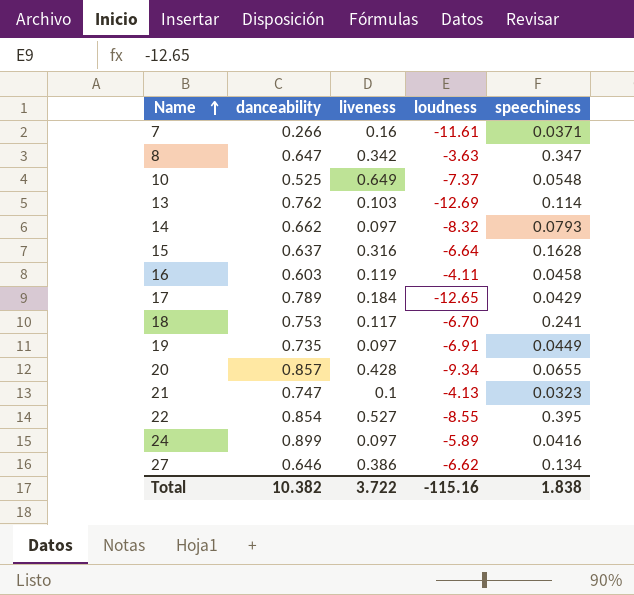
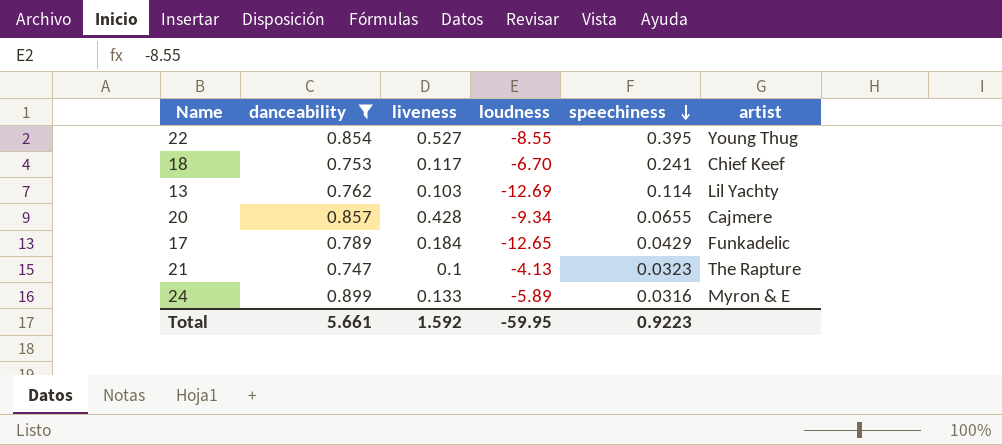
filter: none -> danceability >= 0.747
row order: Name ascending -> speechiness descending
column artist | position: none -> 6
24 | liveness: 0.097 -> 0.133
24 | speechiness: 0.0416 -> 0.0316
Total | danceability: 10.382 -> 5.661
Total | liveness: 3.722 -> 1.592
Total | loudness: -115.16 -> -59.95
Total | speechiness: 1.838 -> 0.9223

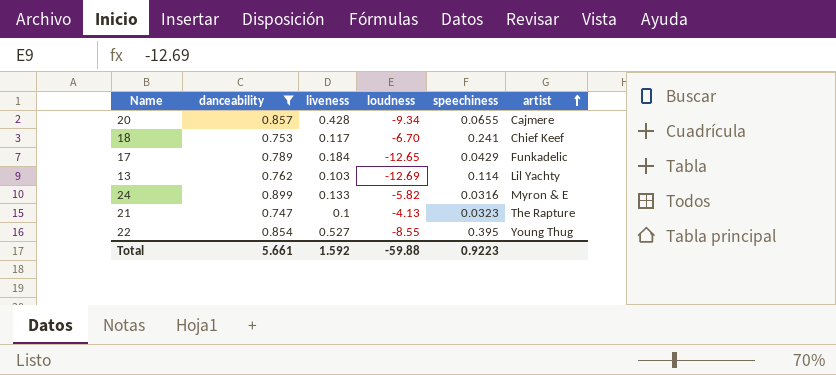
row order: speechiness descending -> artist ascending
24 | loudness: -5.89 -> -5.82
Total | loudness: -59.95 -> -59.88

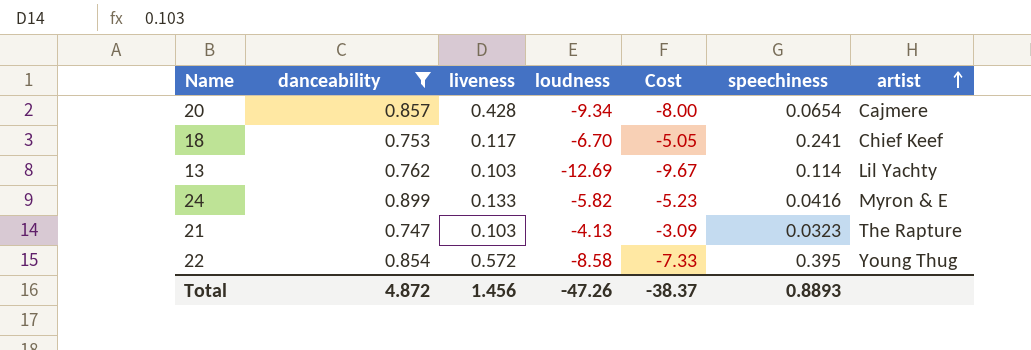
column Cost | formula: none -> [danceability] * [loudness]
row 17: 0.789 | 0.184 | -12.65 | 0.0429 | Funkadelic -> none
20 | speechiness: 0.0655 -> 0.0654
24 | speechiness: 0.0316 -> 0.0416
21 | liveness: 0.1 -> 0.103
22 | liveness: 0.527 -> 0.572
22 | loudness: -8.55 -> -8.58
Total | danceability: 5.661 -> 4.872
Total | liveness: 1.592 -> 1.456
Total | loudness: -59.88 -> -47.26
Total | speechiness: 0.9223 -> 0.8893

